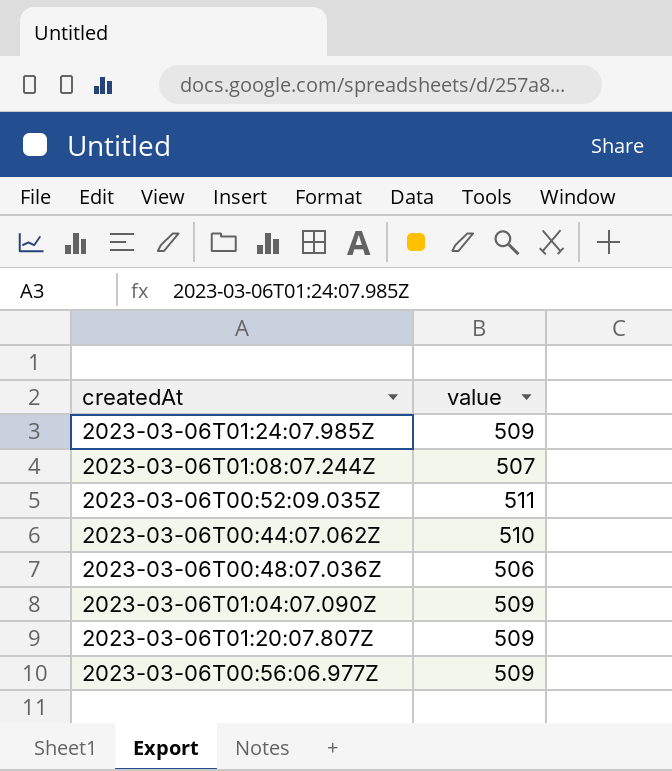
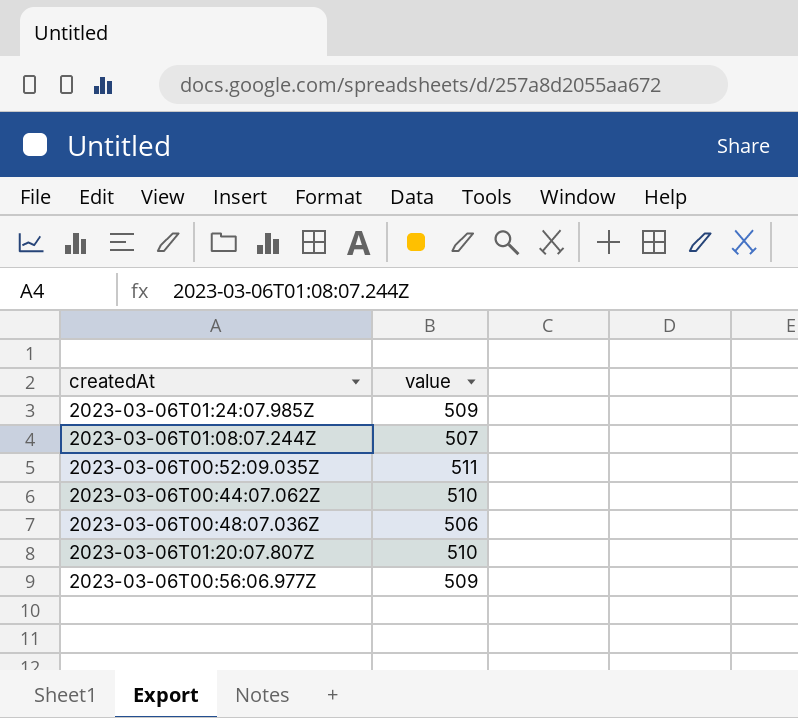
row 2023-03-06T01:04:07.090Z: 509 -> none
2023-03-06T01:20:07.807Z | value: 509 -> 510

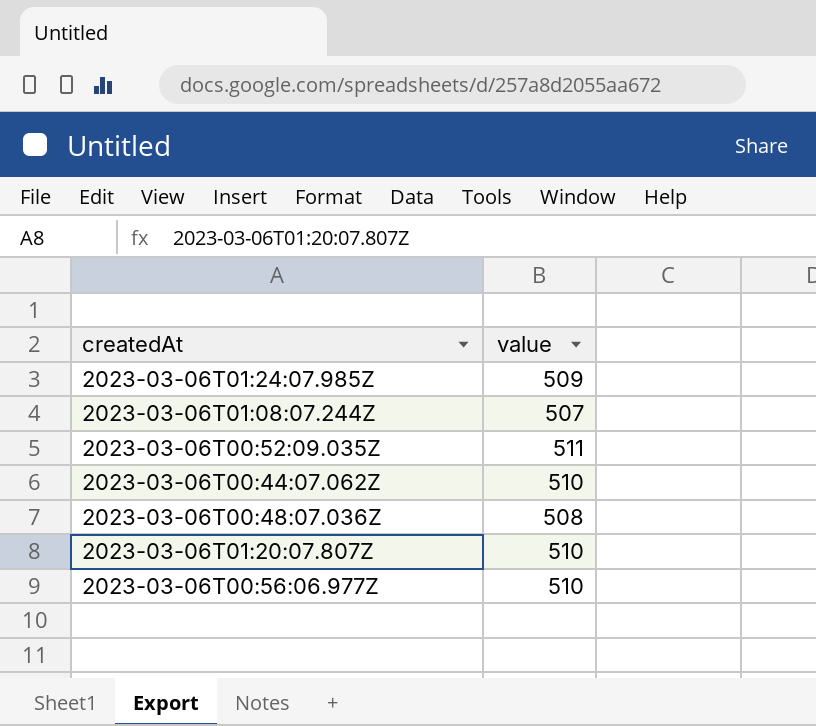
2023-03-06T00:48:07.036Z | value: 506 -> 508
2023-03-06T00:56:06.977Z | value: 509 -> 510

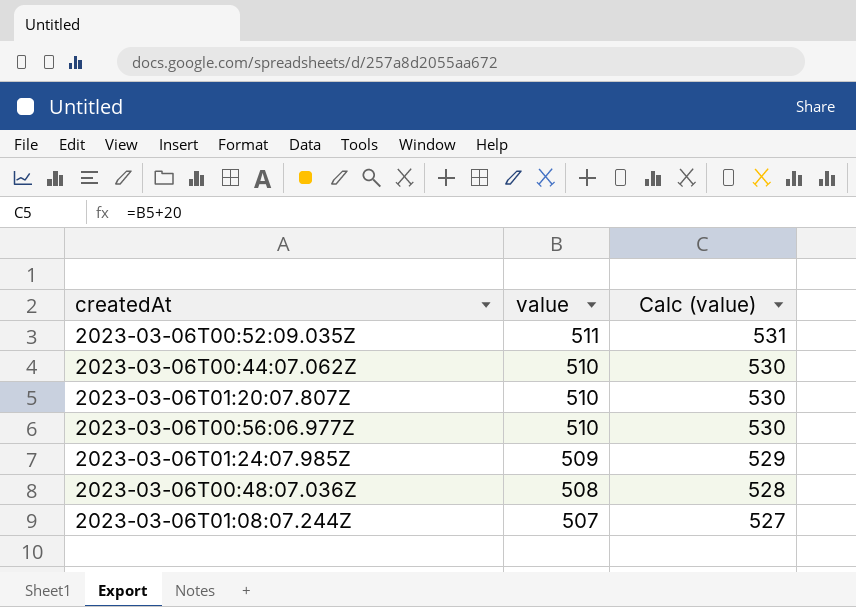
row order: none -> value descending
column Calc (value) | formula: none -> [value] + 20

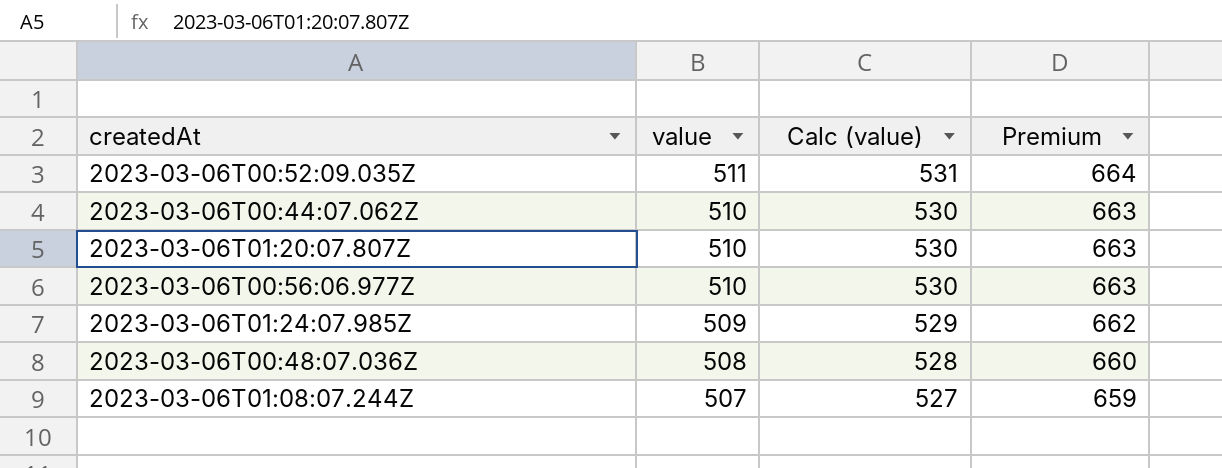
column Premium | formula: none -> [value] * 1.3

